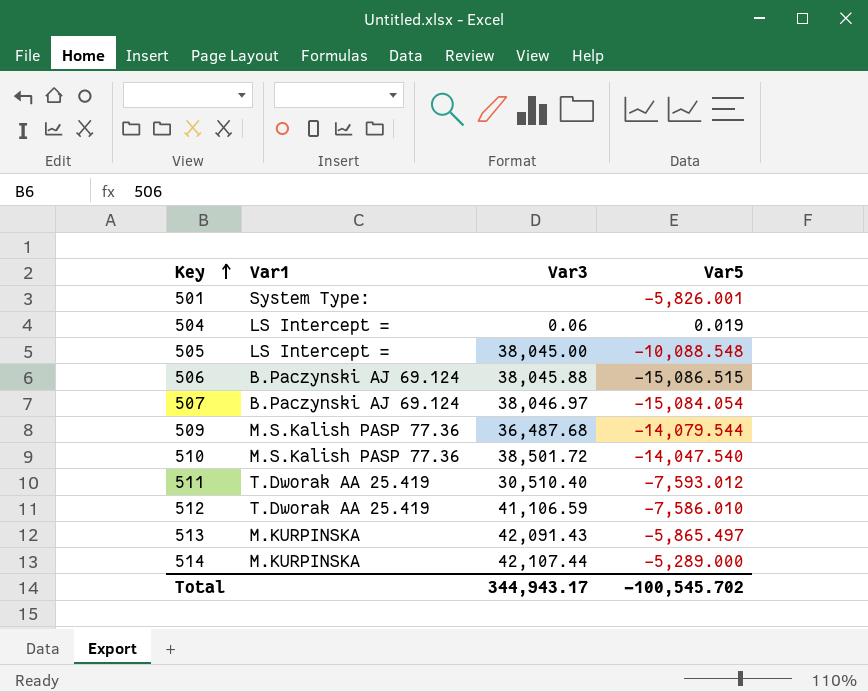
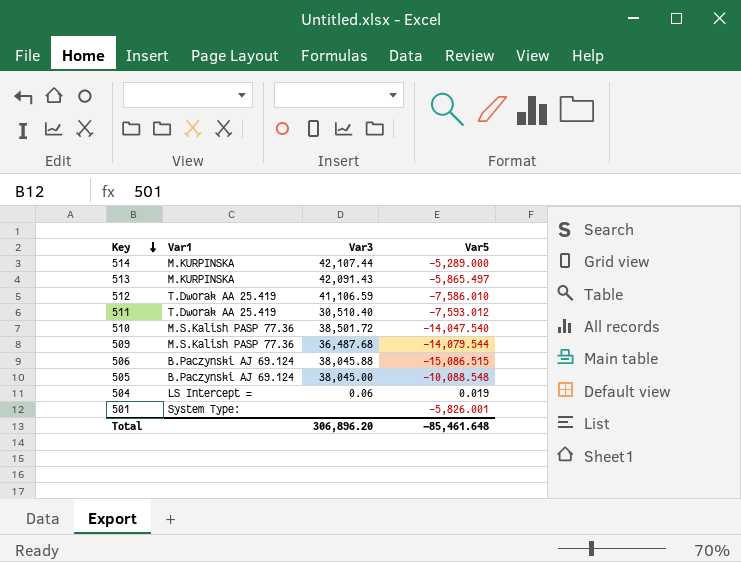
row order: Key ascending -> Key descending
row 507: B.Paczynski AJ 69.124 | 38,046.97 | -15,084.054 -> none
505 | Var1: LS Intercept = -> B.Paczynski AJ 69.124
Total | Var3: 344,943.17 -> 306,896.20
Total | Var5: -100,545.702 -> -85,461.648

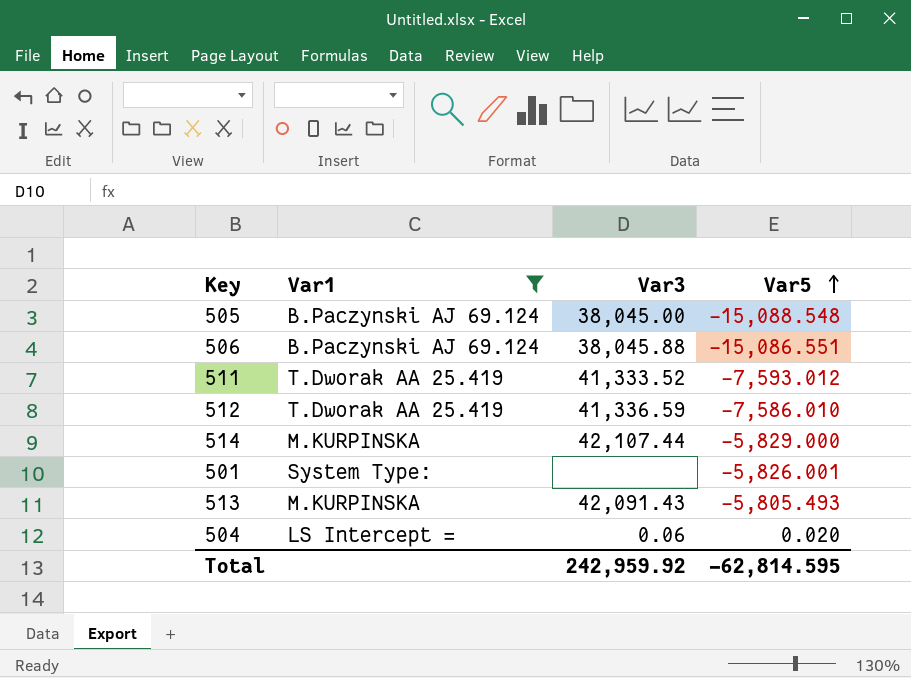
filter: none -> Var1 != M.S.Kalish PASP 77.36
row order: Key descending -> Var5 ascending
505 | Var5: -10,088.548 -> -15,088.548
506 | Var5: -15,086.515 -> -15,086.551
511 | Var3: 30,510.40 -> 41,333.52
512 | Var3: 41,106.59 -> 41,336.59
514 | Var5: -5,289.000 -> -5,829.000
513 | Var5: -5,865.497 -> -5,805.493
504 | Var5: 0.019 -> 0.020
Total | Var3: 306,896.20 -> 242,959.92
Total | Var5: -85,461.648 -> -62,814.595

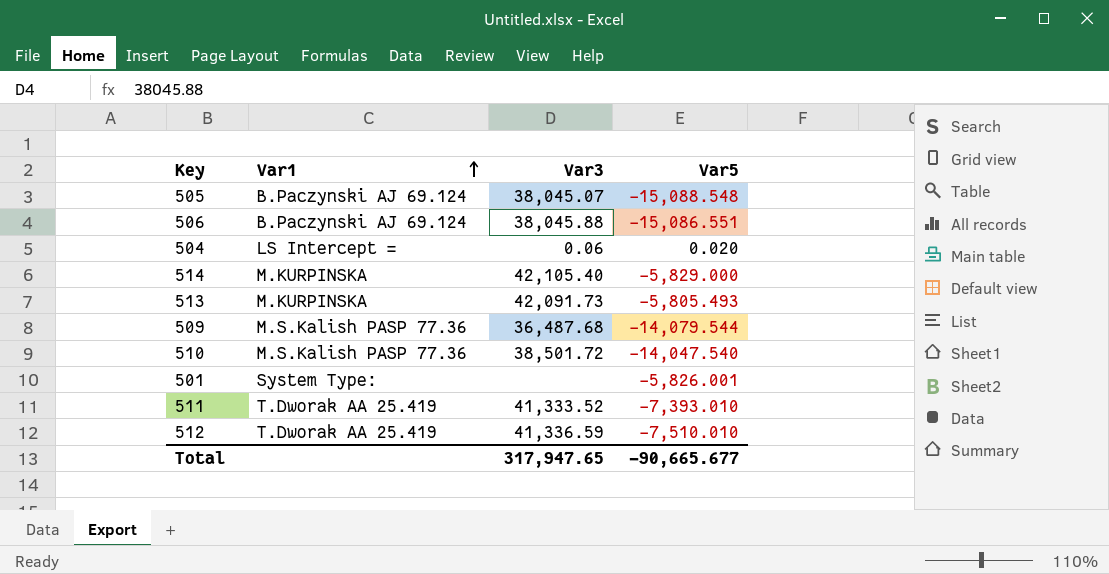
filter: Var1 != M.S.Kalish PASP 77.36 -> none
row order: Var5 ascending -> Var1 ascending
505 | Var3: 38,045.00 -> 38,045.07
514 | Var3: 42,107.44 -> 42,105.40
513 | Var3: 42,091.43 -> 42,091.73
511 | Var5: -7,593.012 -> -7,393.010
512 | Var5: -7,586.010 -> -7,510.010
Total | Var3: 242,959.92 -> 317,947.65
Total | Var5: -62,814.595 -> -90,665.677

